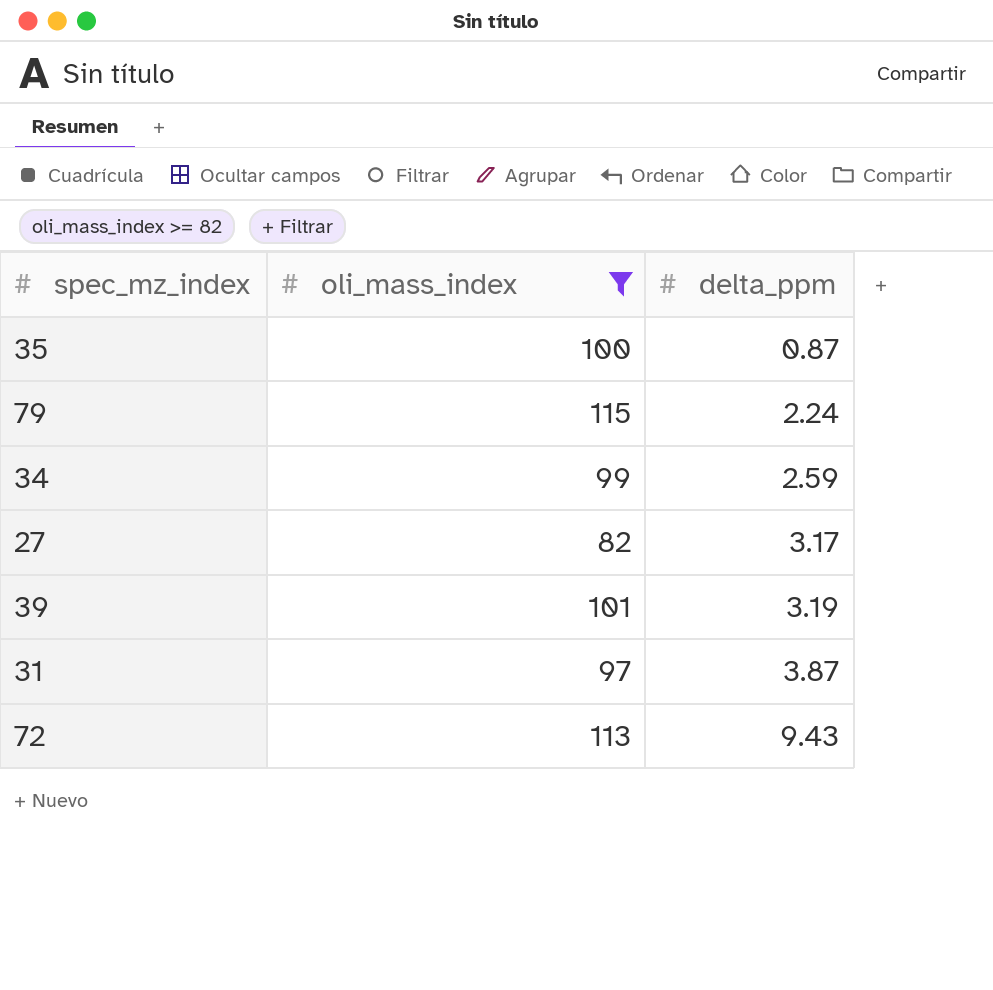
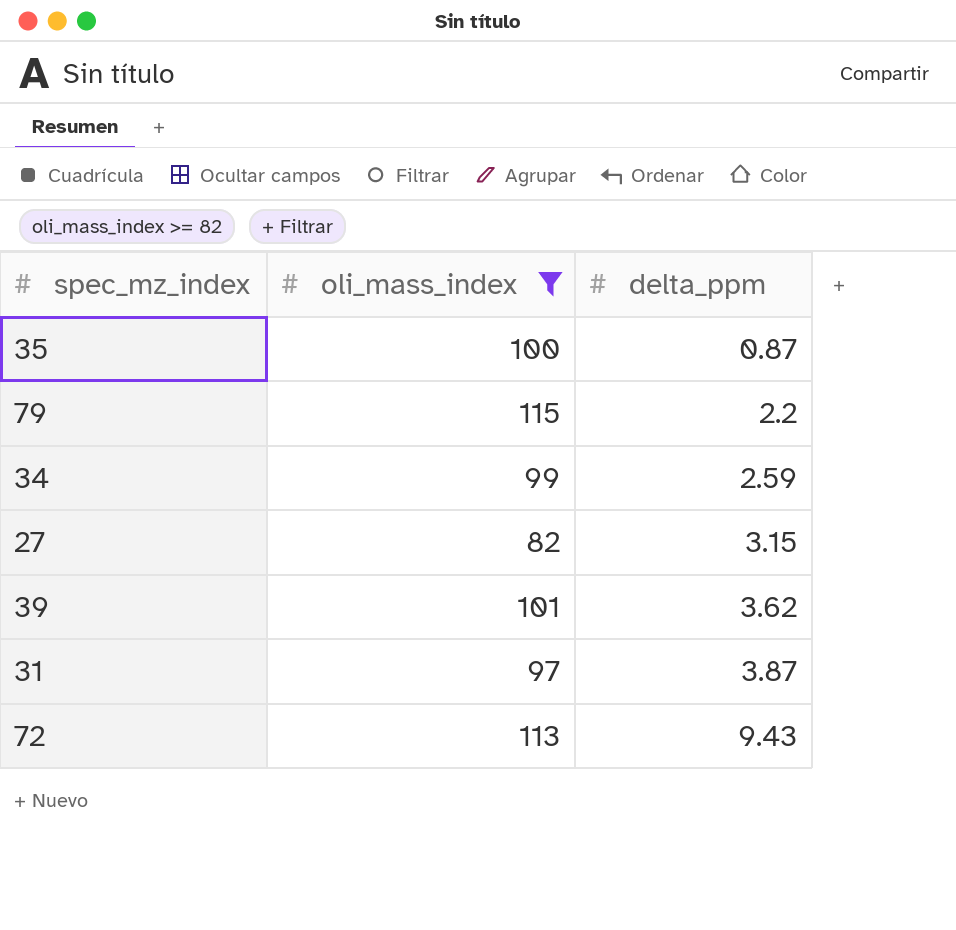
79 | delta_ppm: 2.24 -> 2.2
27 | delta_ppm: 3.17 -> 3.15
39 | delta_ppm: 3.19 -> 3.62

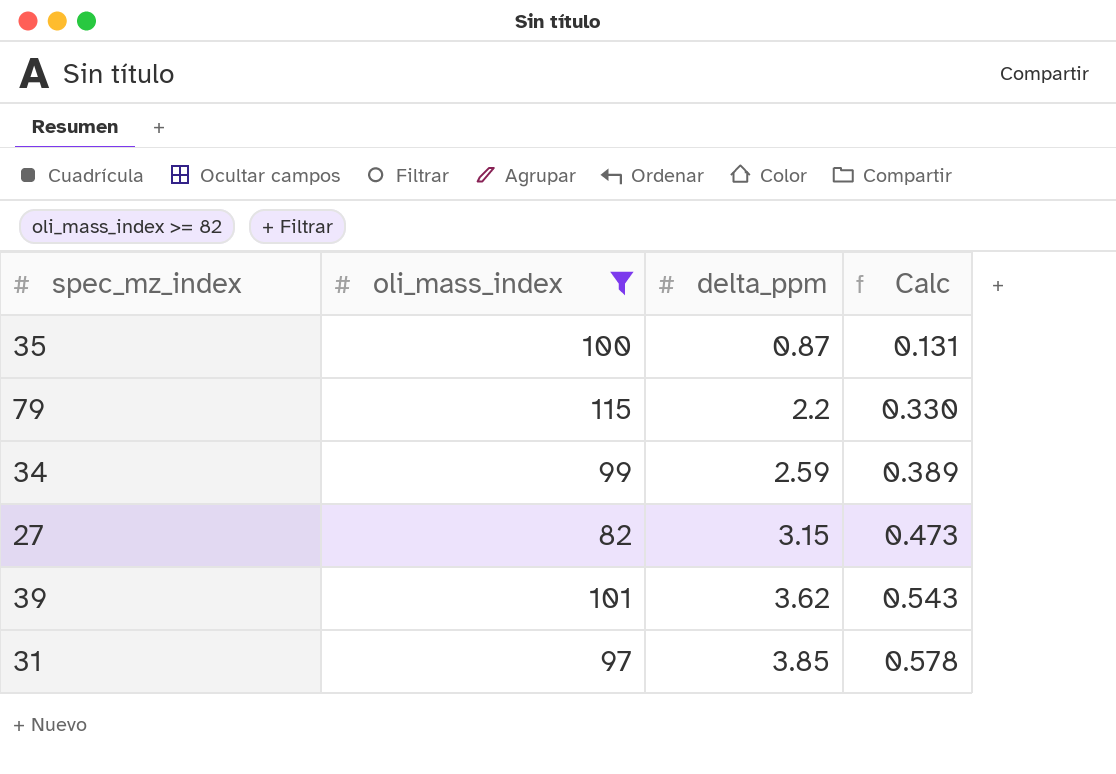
column Calc | formula: none -> [delta_ppm] * 0.15
row 72: 113 | 9.43 -> none
31 | delta_ppm: 3.87 -> 3.85

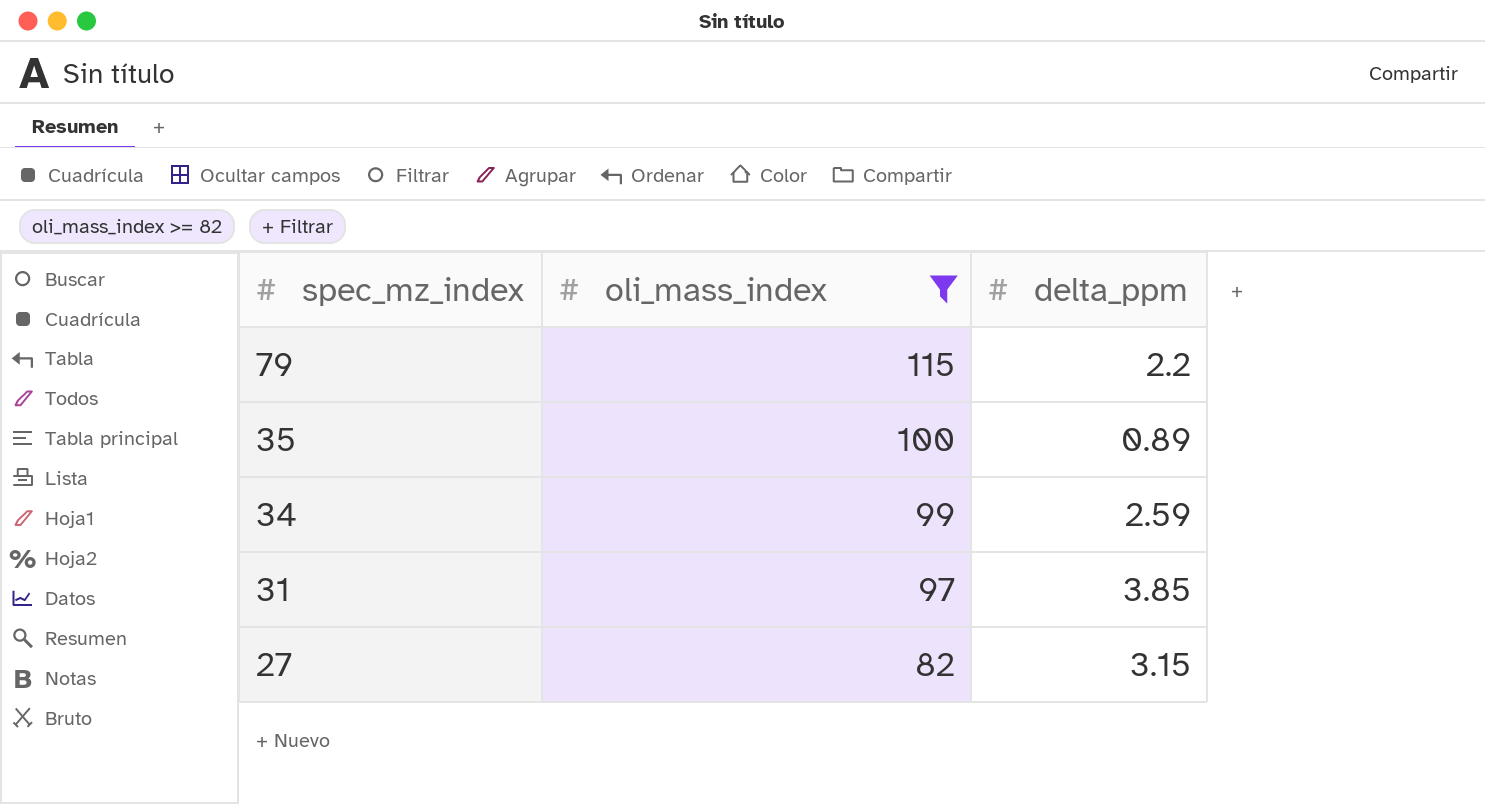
row order: delta_ppm ascending -> spec_mz_index descending
column Calc | formula: [delta_ppm] * 0.15 -> none
row 39: 101 | 3.62 | 0.543 -> none
35 | delta_ppm: 0.87 -> 0.89

